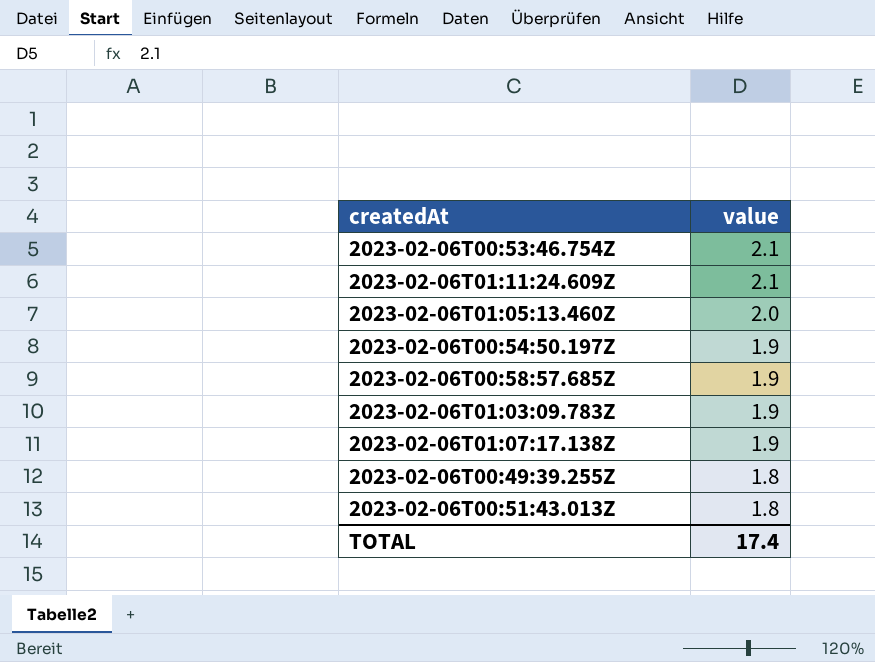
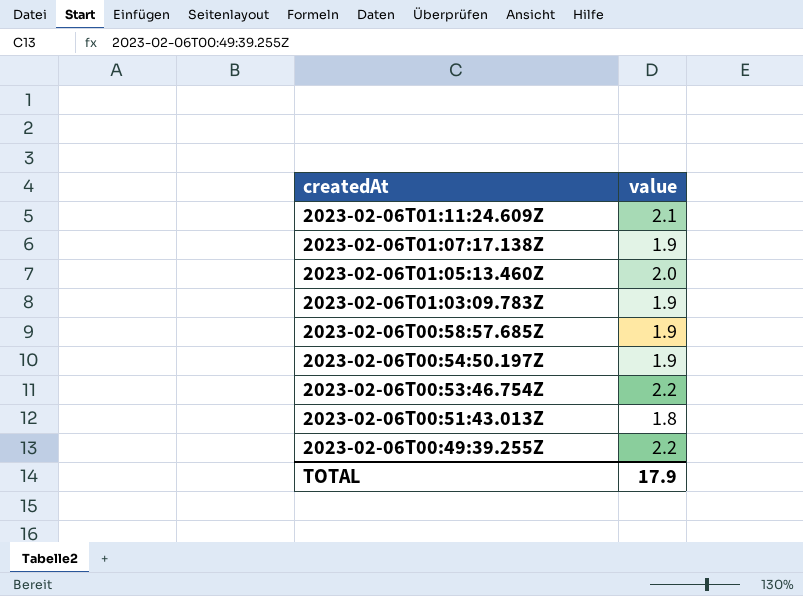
row order: value descending -> createdAt descending
2023-02-06T00:53:46.754Z | value: 2.1 -> 2.2
2023-02-06T00:49:39.255Z | value: 1.8 -> 2.2
TOTAL | value: 17.4 -> 17.9

